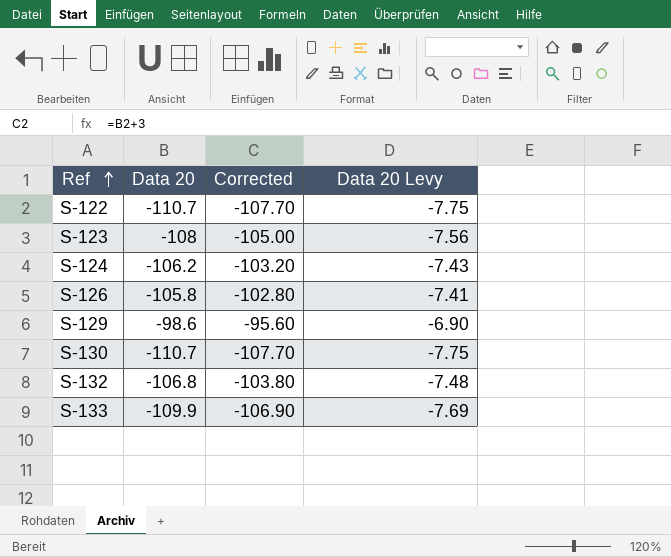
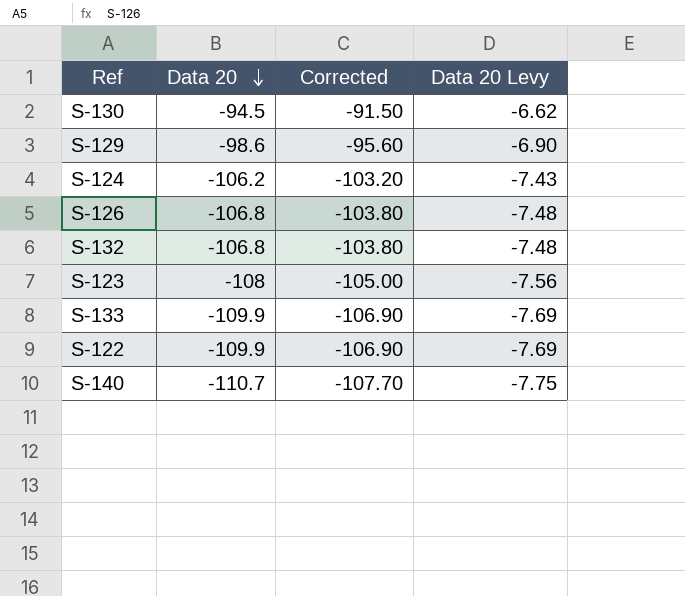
row order: Ref ascending -> Data 20 descending
S-130 | Data 20: -110.7 -> -94.5
S-130 | Corrected: -107.70 -> -91.50
S-130 | Data 20 Levy: -7.75 -> -6.62
S-126 | Data 20: -105.8 -> -106.8
S-126 | Corrected: -102.80 -> -103.80
S-126 | Data 20 Levy: -7.41 -> -7.48
S-122 | Data 20: -110.7 -> -109.9
S-122 | Corrected: -107.70 -> -106.90
S-122 | Data 20 Levy: -7.75 -> -7.69
row S-140: none -> -110.7 | -107.70 | -7.75

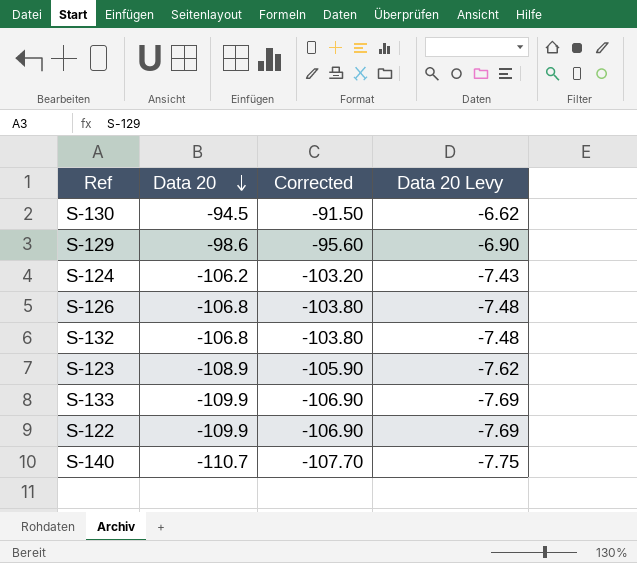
S-123 | Data 20: -108 -> -108.9
S-123 | Corrected: -105.00 -> -105.90
S-123 | Data 20 Levy: -7.56 -> -7.62

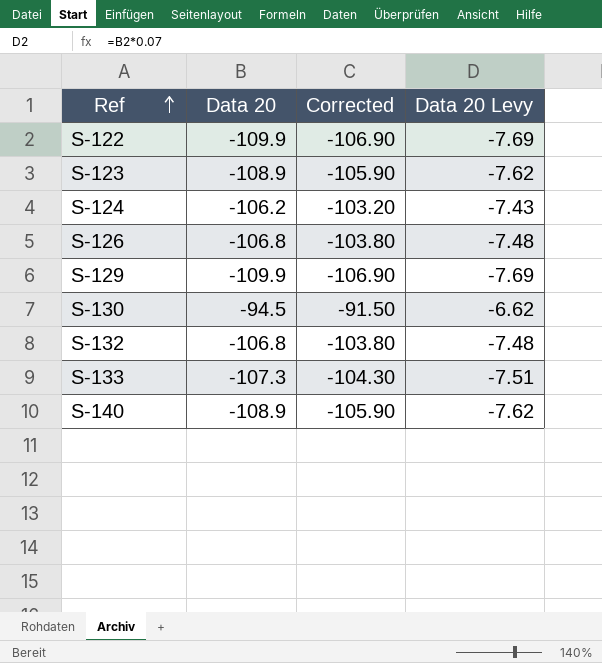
row order: Data 20 descending -> Ref ascending
S-129 | Data 20: -98.6 -> -109.9
S-129 | Corrected: -95.60 -> -106.90
S-129 | Data 20 Levy: -6.90 -> -7.69
S-133 | Data 20: -109.9 -> -107.3
S-133 | Corrected: -106.90 -> -104.30
S-133 | Data 20 Levy: -7.69 -> -7.51
S-140 | Data 20: -110.7 -> -108.9
S-140 | Corrected: -107.70 -> -105.90
S-140 | Data 20 Levy: -7.75 -> -7.62

